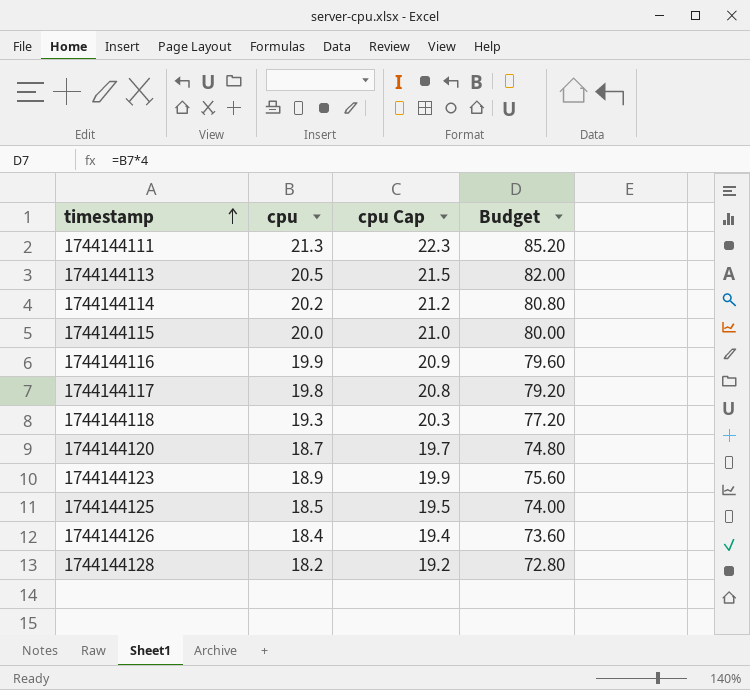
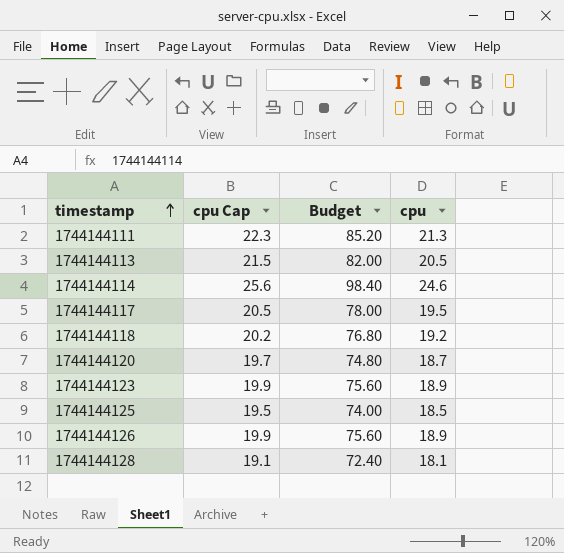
column cpu | position: 2 -> 4
row 1744144115: 20.0 | 21.0 | 80.00 -> none
row 1744144116: 19.9 | 20.9 | 79.60 -> none
1744144114 | cpu Cap: 21.2 -> 25.6
1744144114 | Budget: 80.80 -> 98.40
1744144114 | cpu: 20.2 -> 24.6
1744144117 | cpu Cap: 20.8 -> 20.5
1744144117 | Budget: 79.20 -> 78.00
1744144117 | cpu: 19.8 -> 19.5
1744144118 | cpu Cap: 20.3 -> 20.2
1744144118 | Budget: 77.20 -> 76.80
1744144118 | cpu: 19.3 -> 19.2
1744144126 | cpu Cap: 19.4 -> 19.9
1744144126 | Budget: 73.60 -> 75.60
1744144126 | cpu: 18.4 -> 18.9
1744144128 | cpu Cap: 19.2 -> 19.1
1744144128 | Budget: 72.80 -> 72.40
1744144128 | cpu: 18.2 -> 18.1

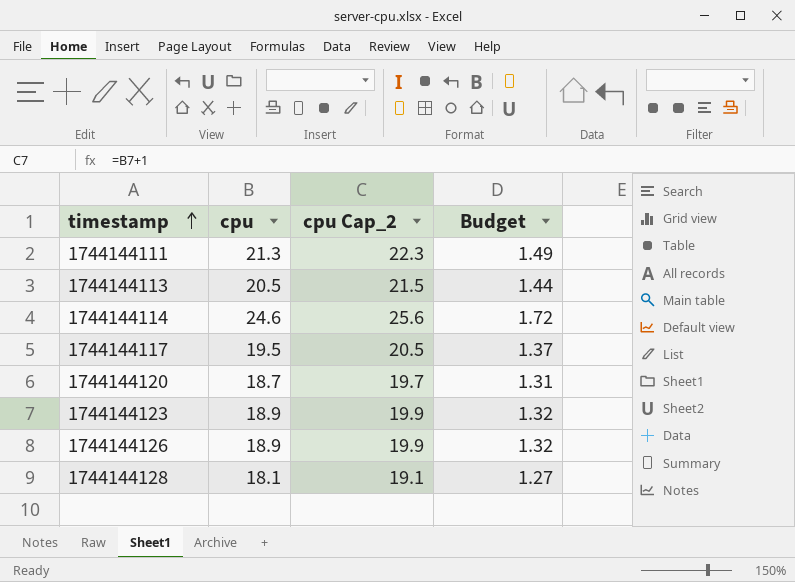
column cpu | position: 4 -> 2
column name: cpu Cap -> cpu Cap_2
column Budget | formula: [cpu] * 4 -> [cpu] * 0.07
row 1744144118: 20.2 | 76.80 | 19.2 -> none
row 1744144125: 19.5 | 74.00 | 18.5 -> none

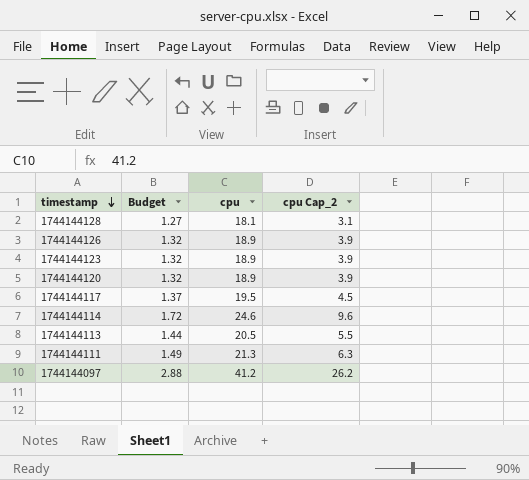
row order: timestamp ascending -> timestamp descending
column Budget | position: 4 -> 2
column cpu Cap_2 | formula: [cpu] + 1 -> [cpu] - 15
1744144120 | Budget: 1.31 -> 1.32
1744144120 | cpu: 18.7 -> 18.9
row 1744144097: none -> 2.88 | 41.2 | 26.2

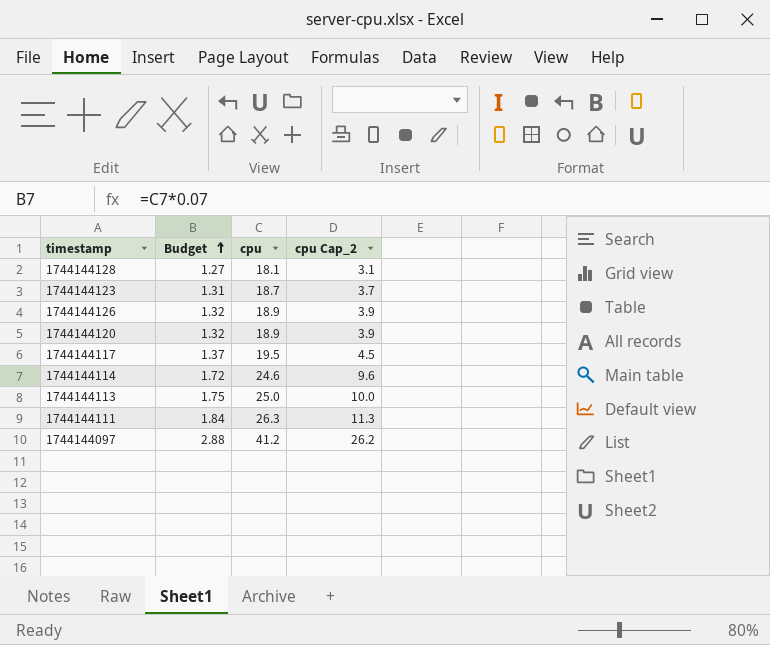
row order: timestamp descending -> Budget ascending
1744144123 | Budget: 1.32 -> 1.31
1744144123 | cpu: 18.9 -> 18.7
1744144123 | cpu Cap_2: 3.9 -> 3.7
1744144113 | Budget: 1.44 -> 1.75
1744144113 | cpu: 20.5 -> 25.0
1744144113 | cpu Cap_2: 5.5 -> 10.0
1744144111 | Budget: 1.49 -> 1.84
1744144111 | cpu: 21.3 -> 26.3
1744144111 | cpu Cap_2: 6.3 -> 11.3

